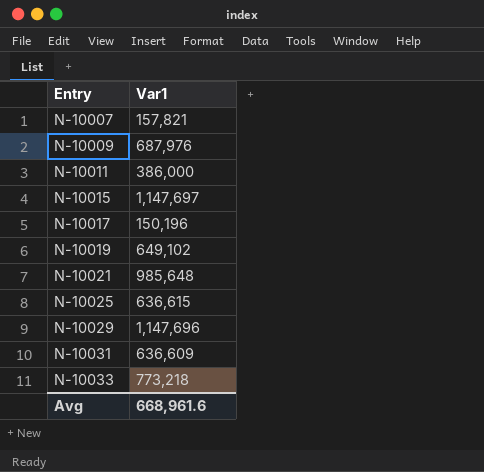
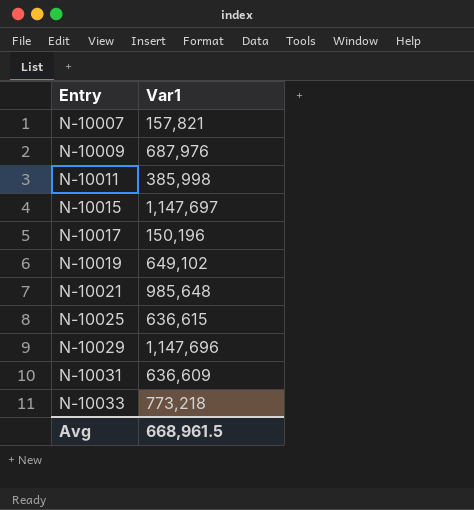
N-10011 | Var1: 386,000 -> 385,998
Avg | Var1: 668,961.6 -> 668,961.5

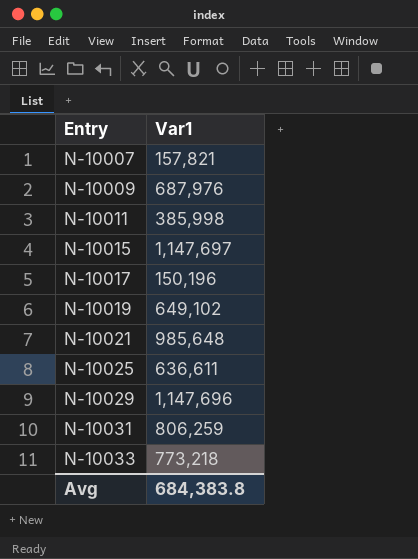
N-10025 | Var1: 636,615 -> 636,611
N-10031 | Var1: 636,609 -> 806,259
Avg | Var1: 668,961.5 -> 684,383.8

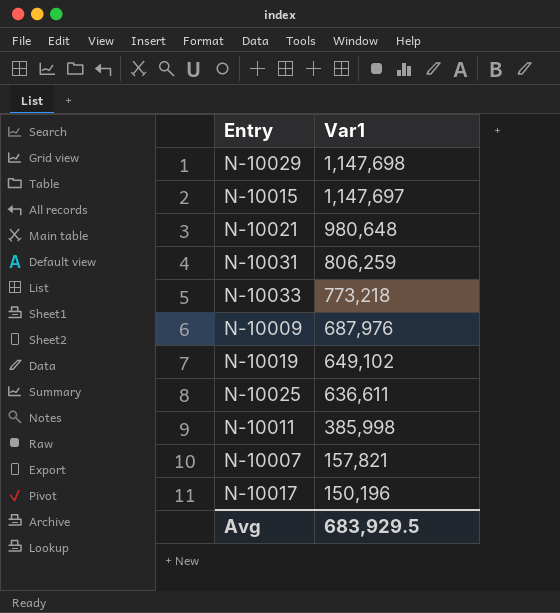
row order: Entry ascending -> Var1 descending
N-10029 | Var1: 1,147,696 -> 1,147,698
N-10021 | Var1: 985,648 -> 980,648
Avg | Var1: 684,383.8 -> 683,929.5

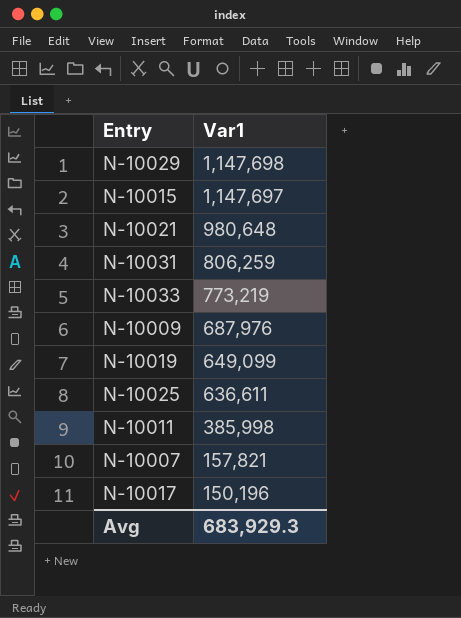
N-10033 | Var1: 773,218 -> 773,219
N-10019 | Var1: 649,102 -> 649,099
Avg | Var1: 683,929.5 -> 683,929.3

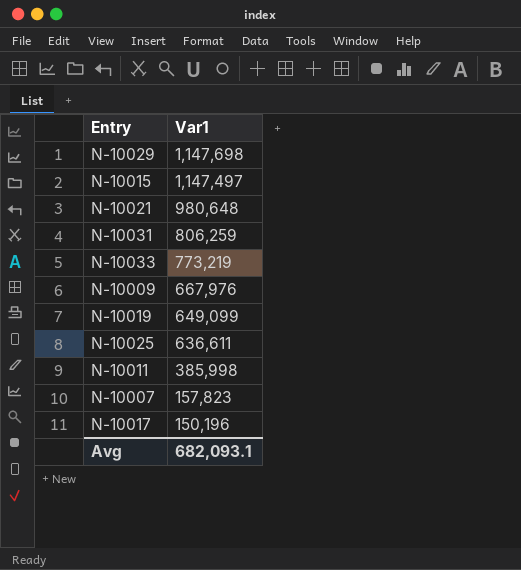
N-10015 | Var1: 1,147,697 -> 1,147,497
N-10009 | Var1: 687,976 -> 667,976
N-10007 | Var1: 157,821 -> 157,823
Avg | Var1: 683,929.3 -> 682,093.1

